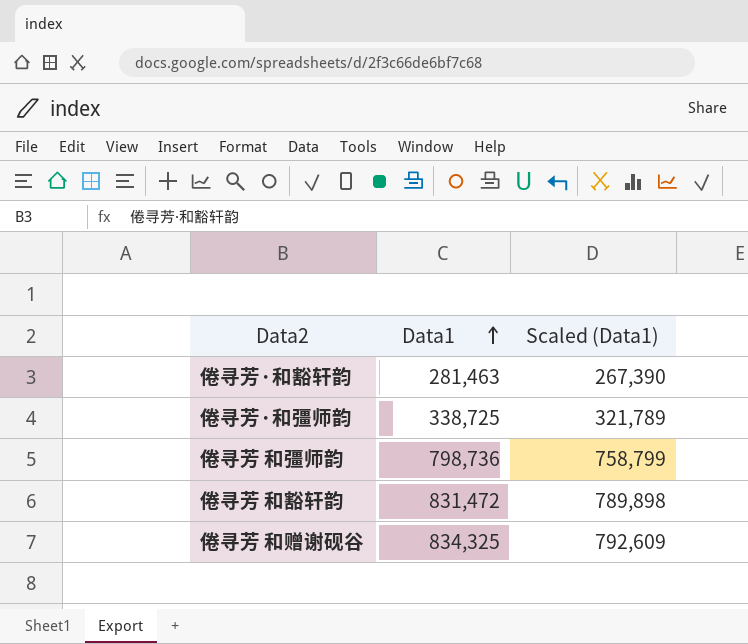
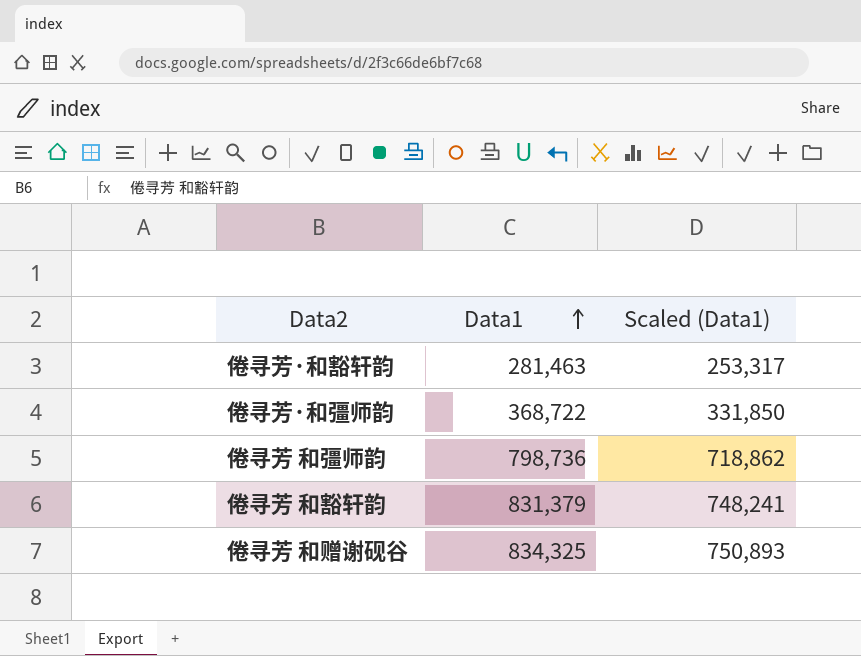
column Scaled (Data1) | formula: [Data1] * 0.95 -> [Data1] * 0.9
倦寻芳·和彊师韵 | Data1: 338,725 -> 368,722
倦寻芳 和豁轩韵 | Data1: 831,472 -> 831,379

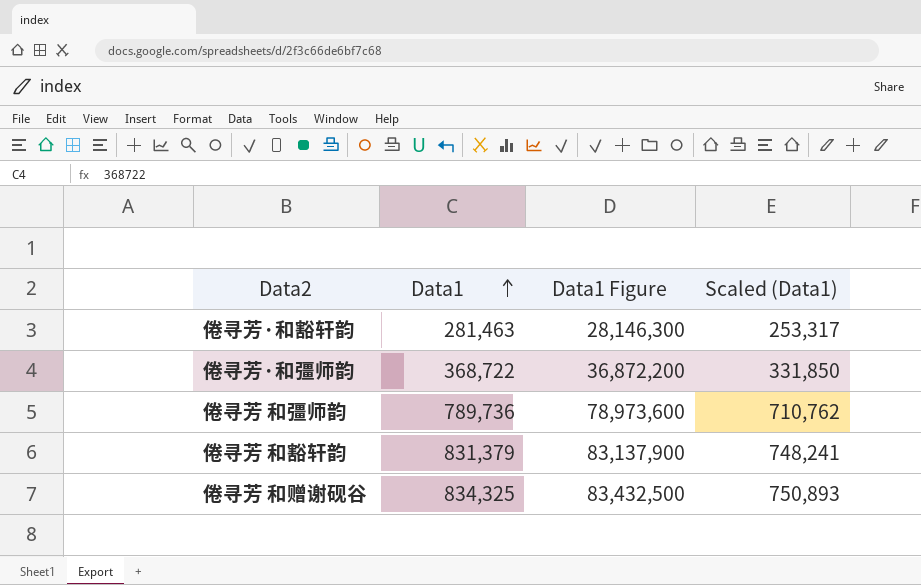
column Data1 Figure | formula: none -> [Data1] * 100
倦寻芳 和彊师韵 | Data1: 798,736 -> 789,736
倦寻芳 和彊师韵 | Scaled (Data1): 718,862 -> 710,762

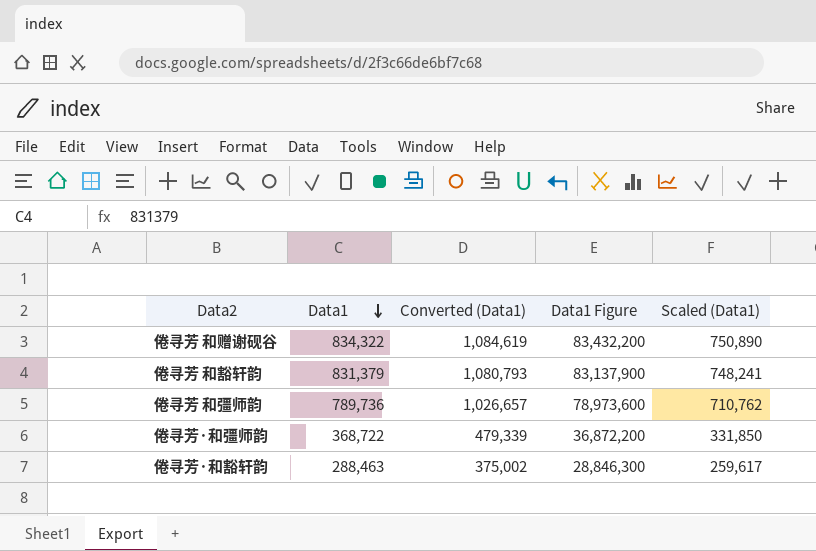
row order: Data1 ascending -> Data1 descending
column Converted (Data1) | formula: none -> [Data1] * 1.3
倦寻芳 和赠谢砚谷 | Data1: 834,325 -> 834,322
倦寻芳 和赠谢砚谷 | Data1 Figure: 83,432,500 -> 83,432,200
倦寻芳 和赠谢砚谷 | Scaled (Data1): 750,893 -> 750,890
倦寻芳·和豁轩韵 | Data1: 281,463 -> 288,463
倦寻芳·和豁轩韵 | Data1 Figure: 28,146,300 -> 28,846,300
倦寻芳·和豁轩韵 | Scaled (Data1): 253,317 -> 259,617

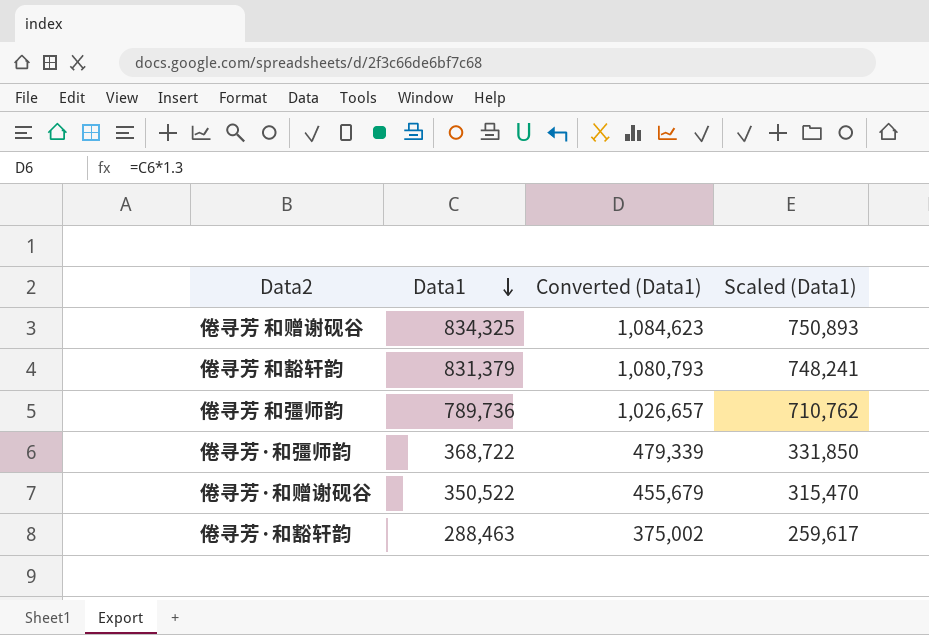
column Data1 Figure | formula: [Data1] * 100 -> none
倦寻芳 和赠谢砚谷 | Data1: 834,322 -> 834,325
倦寻芳 和赠谢砚谷 | Converted (Data1): 1,084,619 -> 1,084,623
倦寻芳 和赠谢砚谷 | Scaled (Data1): 750,890 -> 750,893
row 倦寻芳·和赠谢砚谷: none -> 350,522 | 455,679 | 315,470

